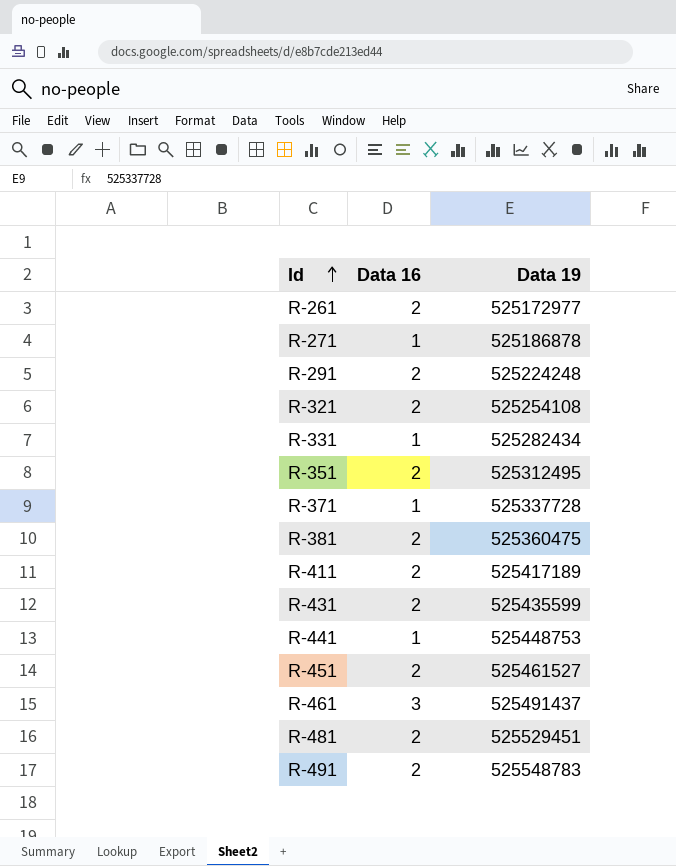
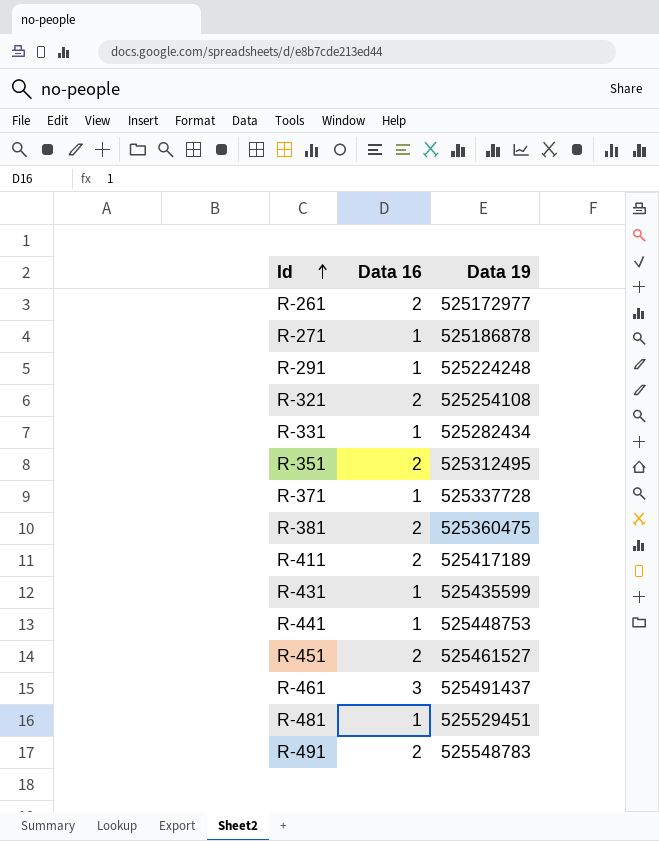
R-291 | Data 16: 2 -> 1
R-431 | Data 16: 2 -> 1
R-481 | Data 16: 2 -> 1

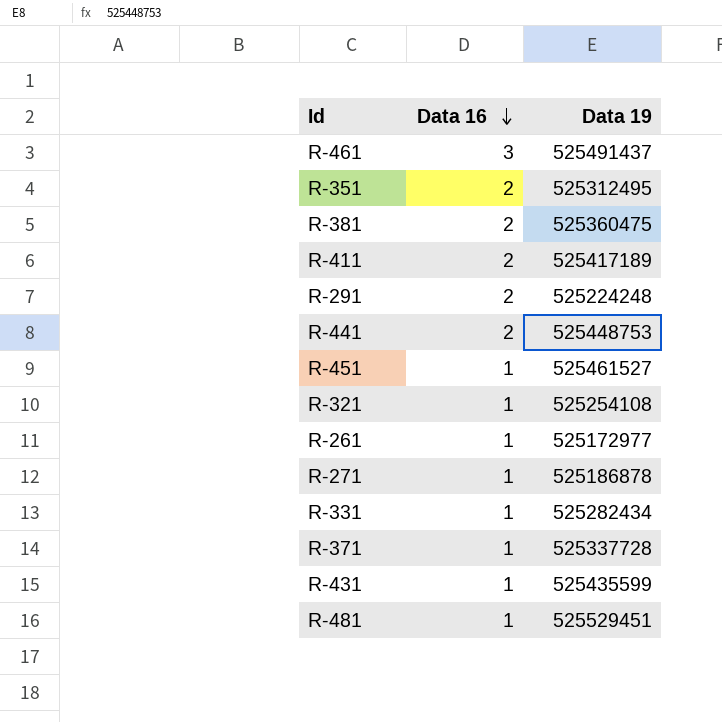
row order: Id ascending -> Data 16 descending
row R-491: 2 | 525548783 -> none
R-291 | Data 16: 1 -> 2
R-441 | Data 16: 1 -> 2
R-451 | Data 16: 2 -> 1
R-321 | Data 16: 2 -> 1
R-261 | Data 16: 2 -> 1

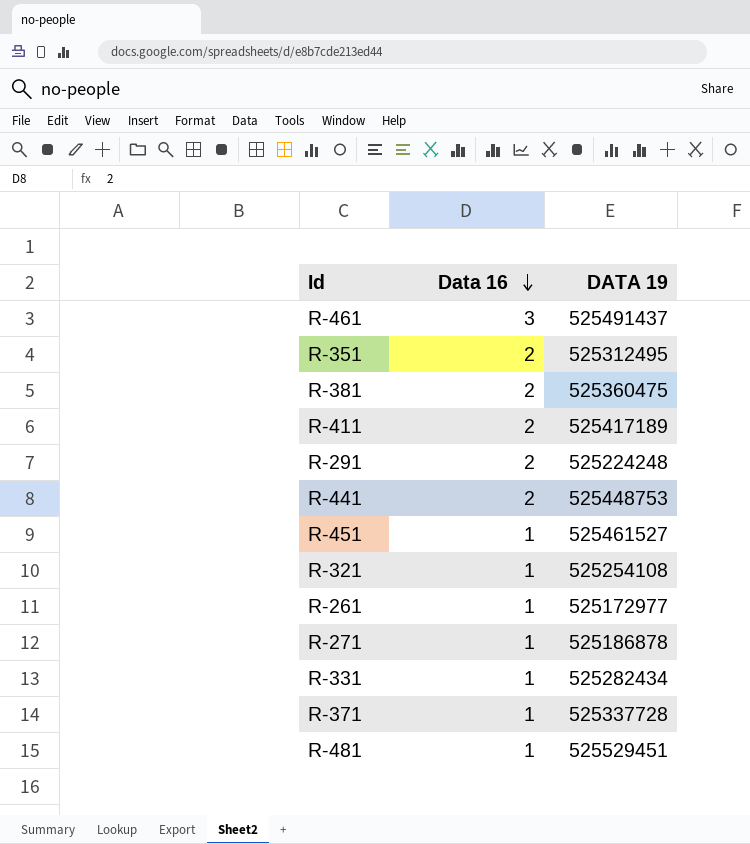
column name: Data 19 -> DATA 19
row R-431: 1 | 525435599 -> none

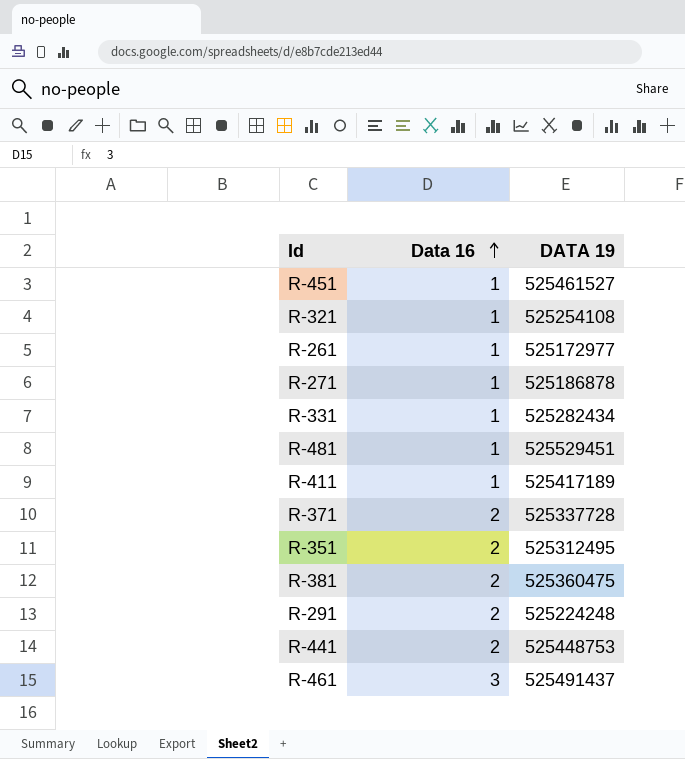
row order: Data 16 descending -> Data 16 ascending
R-411 | Data 16: 2 -> 1
R-371 | Data 16: 1 -> 2

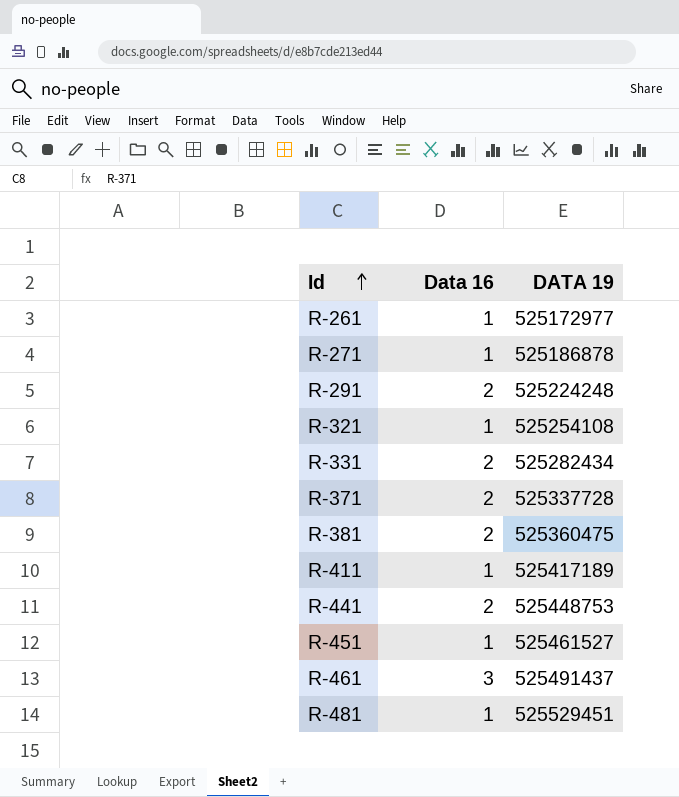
row order: Data 16 ascending -> Id ascending
row R-351: 2 | 525312495 -> none
R-331 | Data 16: 1 -> 2

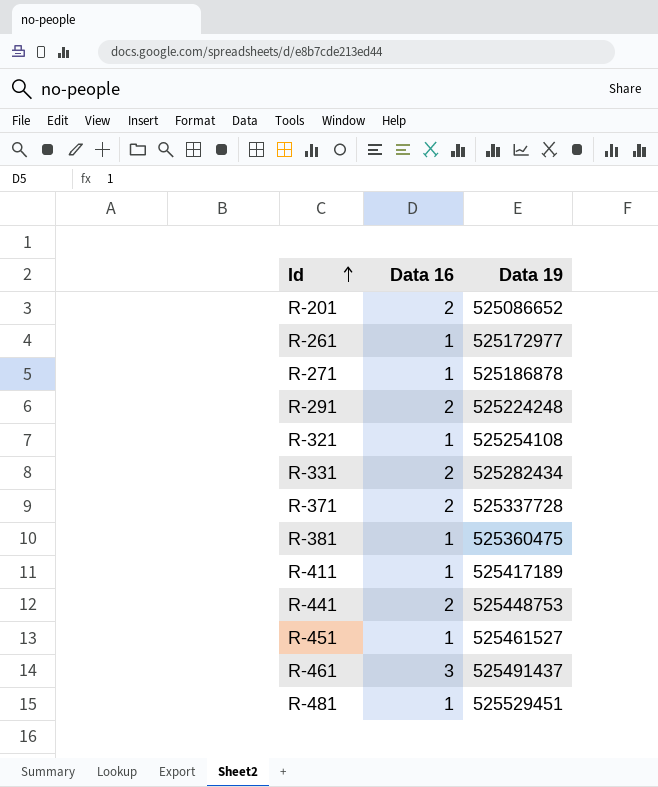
column name: DATA 19 -> Data 19
row R-201: none -> 2 | 525086652
R-381 | Data 16: 2 -> 1

